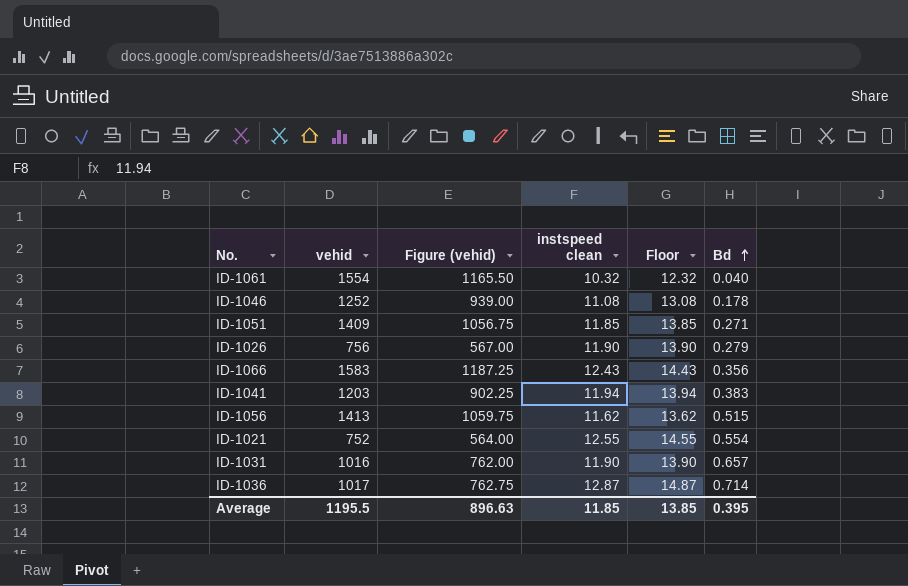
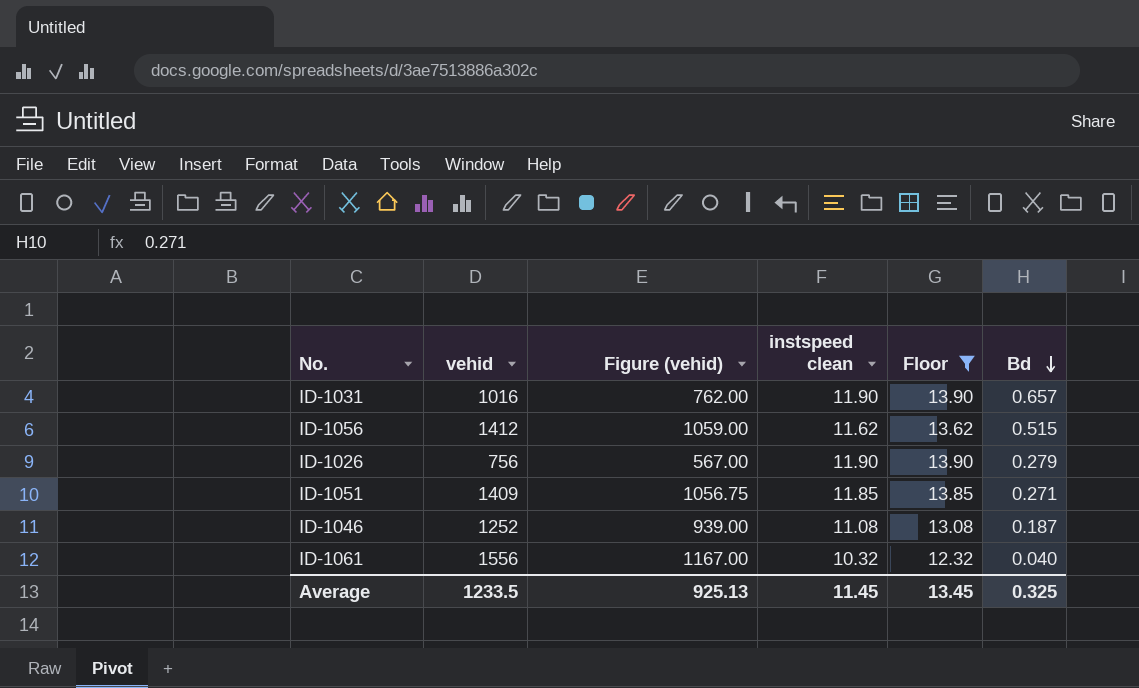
filter: none -> Floor <= 13.90
row order: Bd ascending -> Bd descending
ID-1056 | vehid: 1413 -> 1412
ID-1056 | Figure (vehid): 1059.75 -> 1059.00
ID-1046 | Bd: 0.178 -> 0.187
ID-1061 | vehid: 1554 -> 1556
ID-1061 | Figure (vehid): 1165.50 -> 1167.00
Average | vehid: 1195.5 -> 1233.5
Average | Figure (vehid): 896.63 -> 925.13
Average | instspeed clean: 11.85 -> 11.45
Average | Floor: 13.85 -> 13.45
Average | Bd: 0.395 -> 0.325

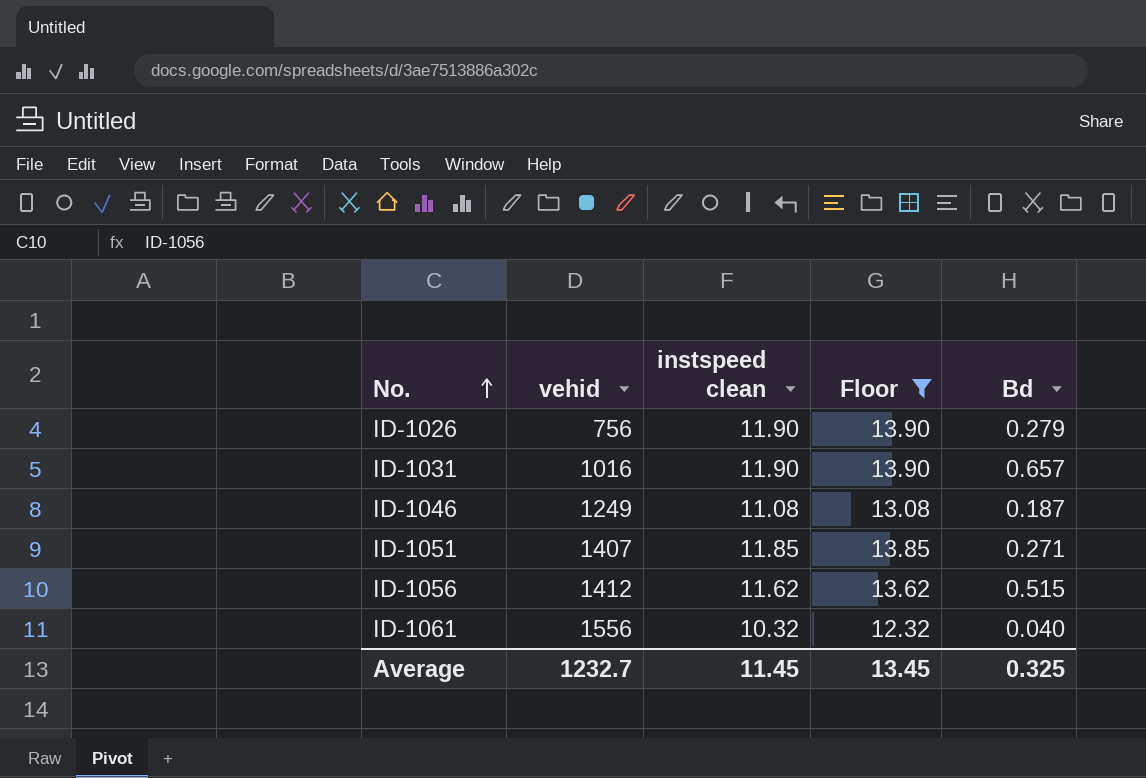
row order: Bd descending -> No. ascending
column Figure (vehid) | formula: [vehid] * 0.75 -> none
ID-1046 | vehid: 1252 -> 1249
ID-1051 | vehid: 1409 -> 1407
Average | vehid: 1233.5 -> 1232.7

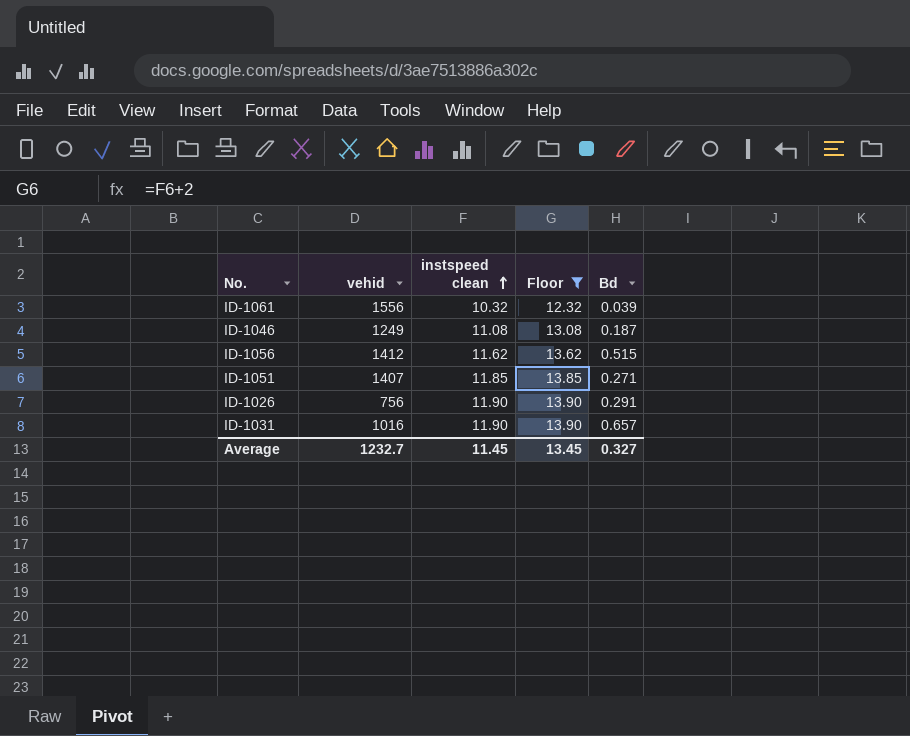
row order: No. ascending -> instspeed clean ascending
ID-1061 | Bd: 0.040 -> 0.039
ID-1026 | Bd: 0.279 -> 0.291
Average | Bd: 0.325 -> 0.327

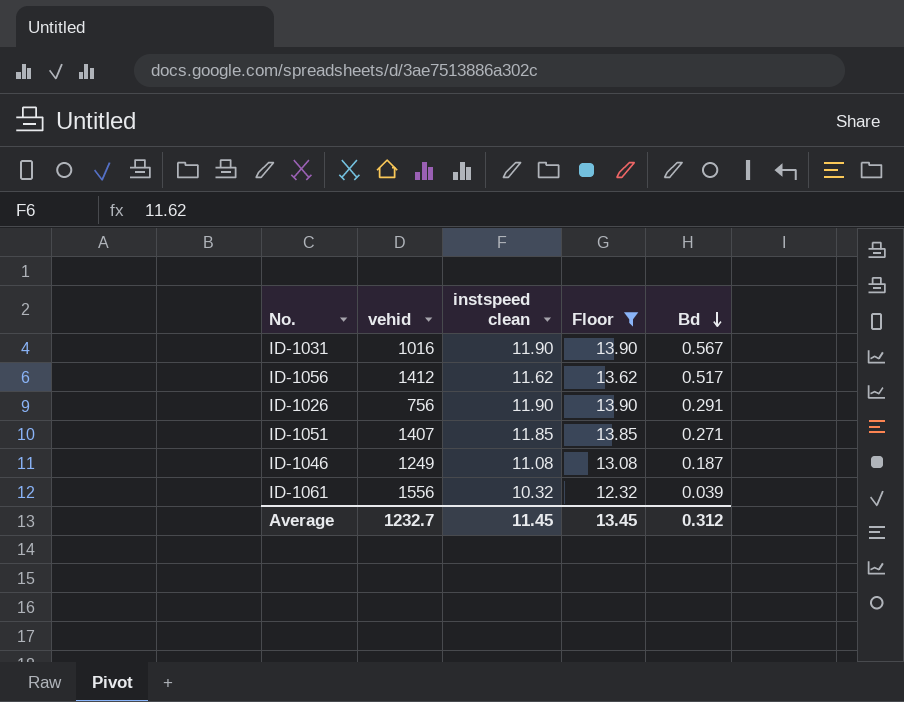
row order: instspeed clean ascending -> Bd descending
ID-1031 | Bd: 0.657 -> 0.567
ID-1056 | Bd: 0.515 -> 0.517
Average | Bd: 0.327 -> 0.312

